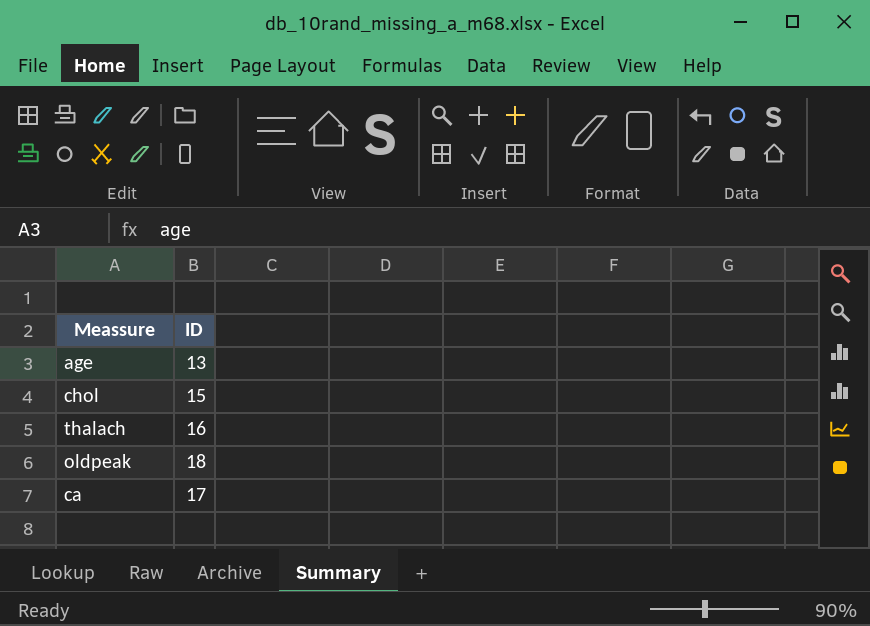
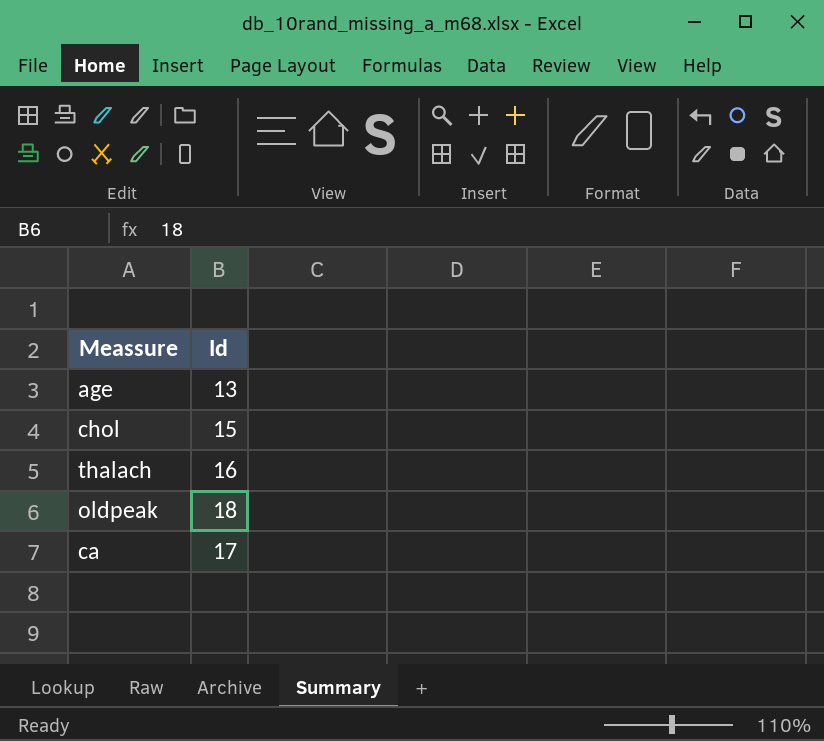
column name: ID -> Id

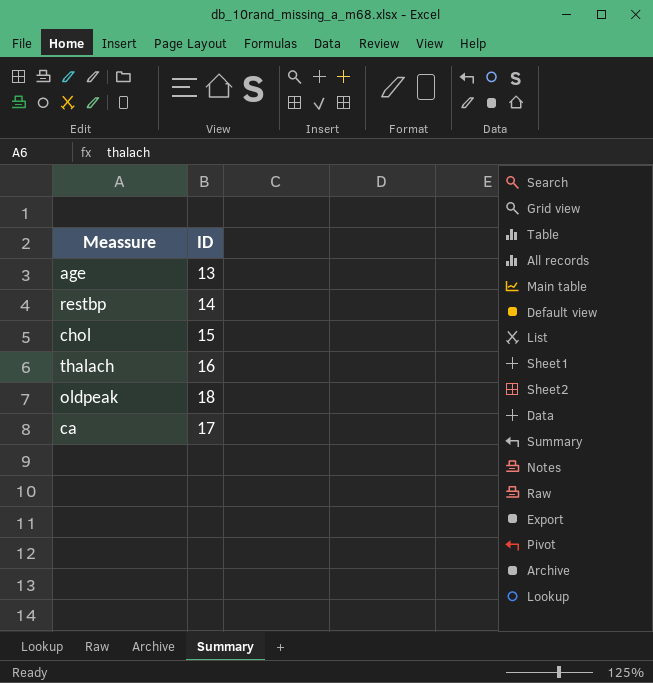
column name: Id -> ID
row restbp: none -> 14

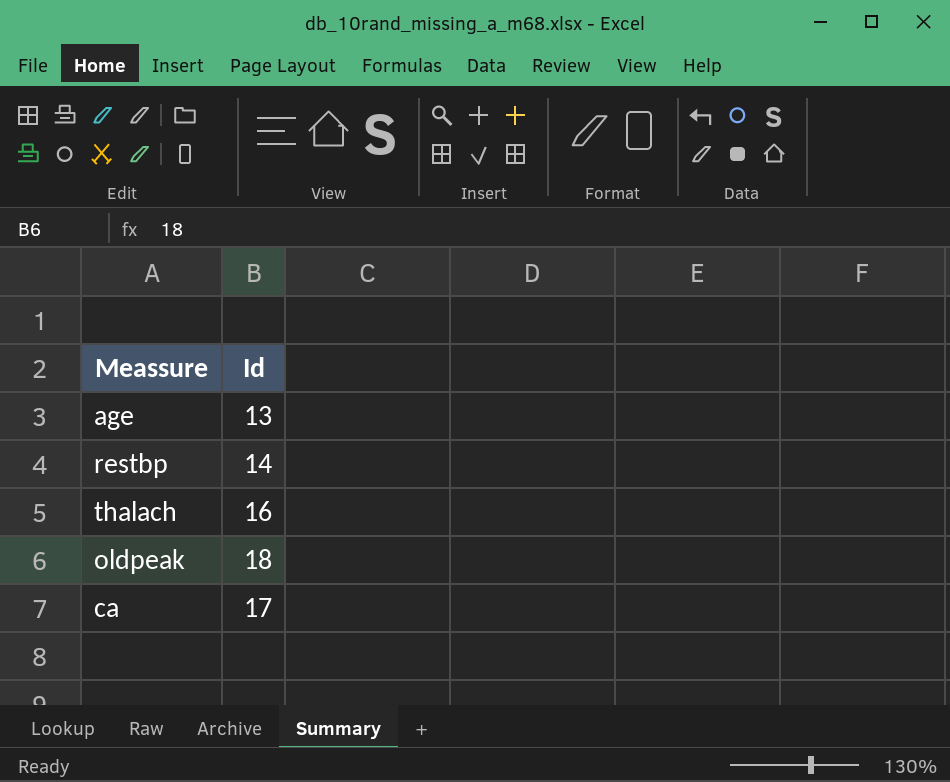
column name: ID -> Id
row chol: 15 -> none

